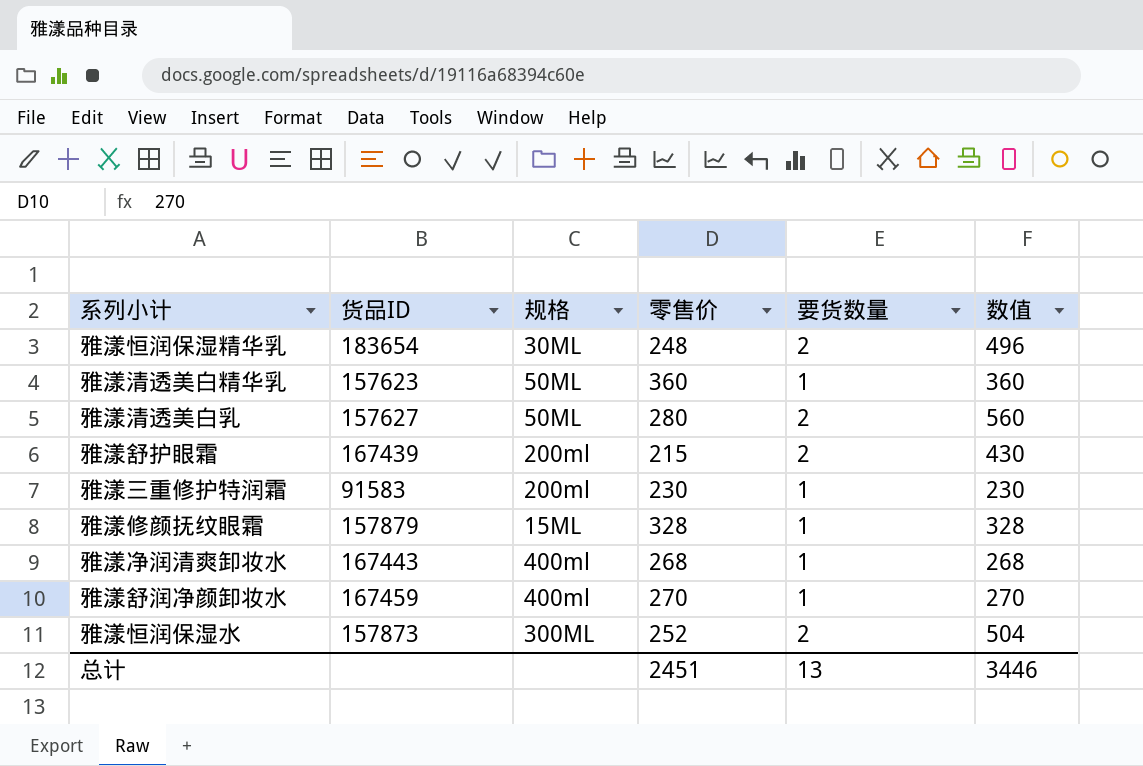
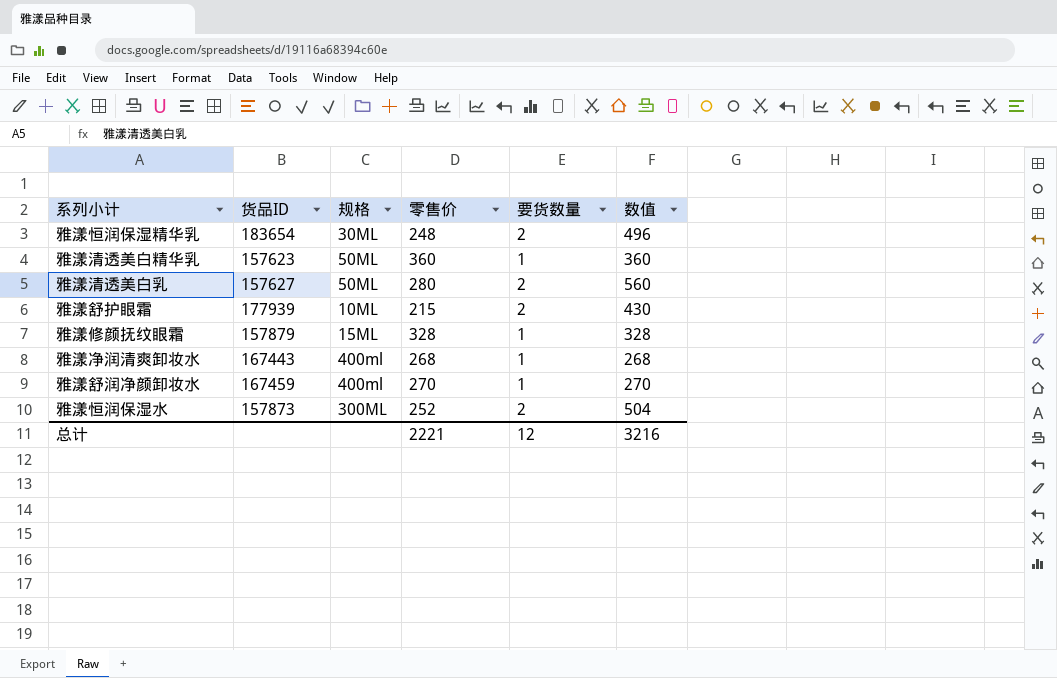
row 雅漾三重修护特润霜: 91583 | 200ml | 230 | 1 | 230 -> none
雅漾舒护眼霜 | 货品ID: 167439 -> 177939
雅漾舒护眼霜 | 规格: 200ml -> 10ML
总计 | 零售价: 2451 -> 2221
总计 | 要货数量: 13 -> 12
总计 | 数值: 3446 -> 3216

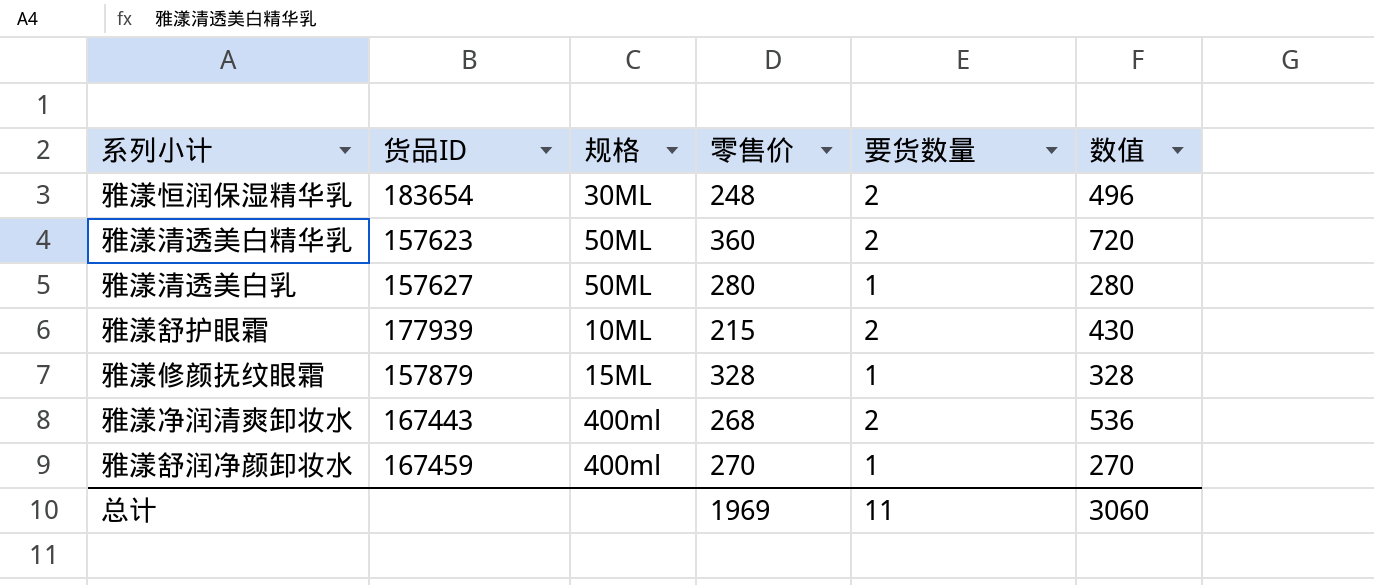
row 雅漾恒润保湿水: 157873 | 300ML | 252 | 2 | 504 -> none
雅漾清透美白精华乳 | 要货数量: 1 -> 2
雅漾清透美白精华乳 | 数值: 360 -> 720
雅漾清透美白乳 | 要货数量: 2 -> 1
雅漾清透美白乳 | 数值: 560 -> 280
雅漾净润清爽卸妆水 | 要货数量: 1 -> 2
雅漾净润清爽卸妆水 | 数值: 268 -> 536
总计 | 零售价: 2221 -> 1969
总计 | 要货数量: 12 -> 11
总计 | 数值: 3216 -> 3060

